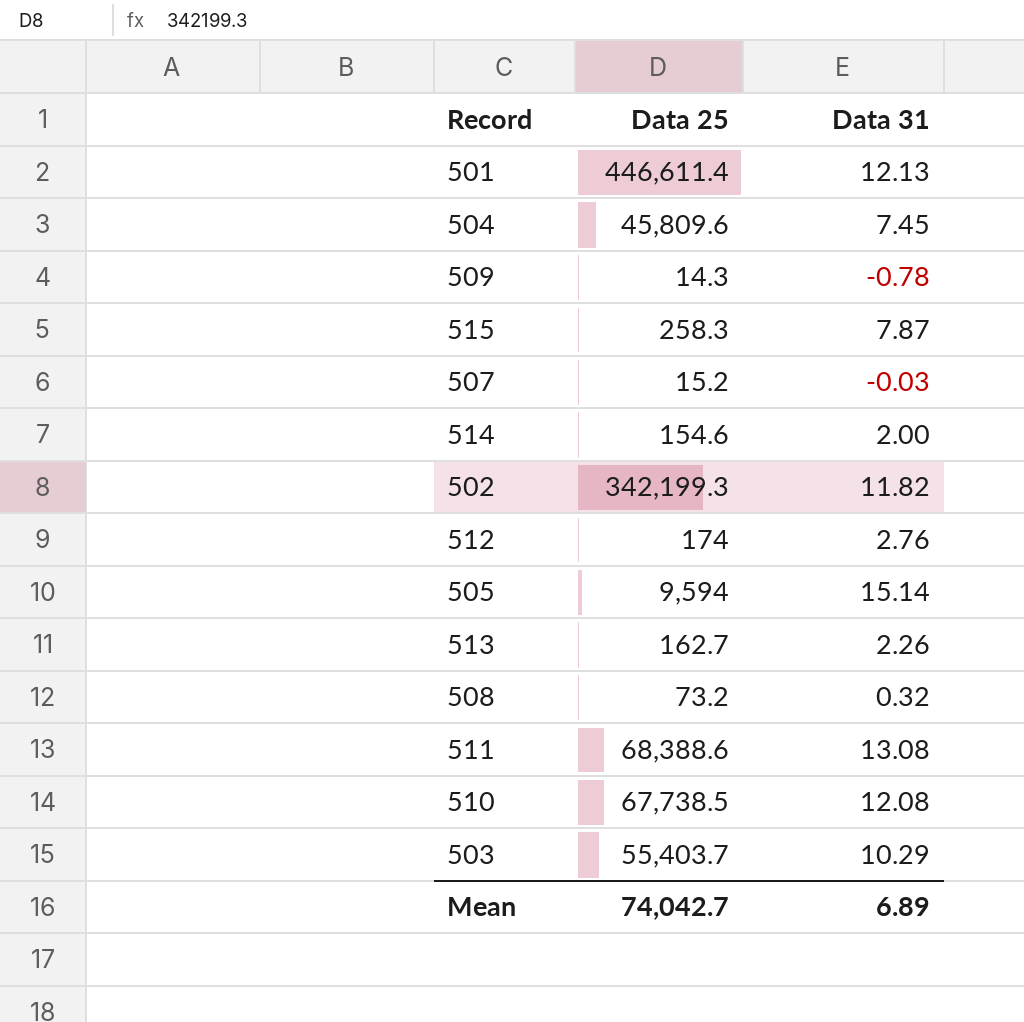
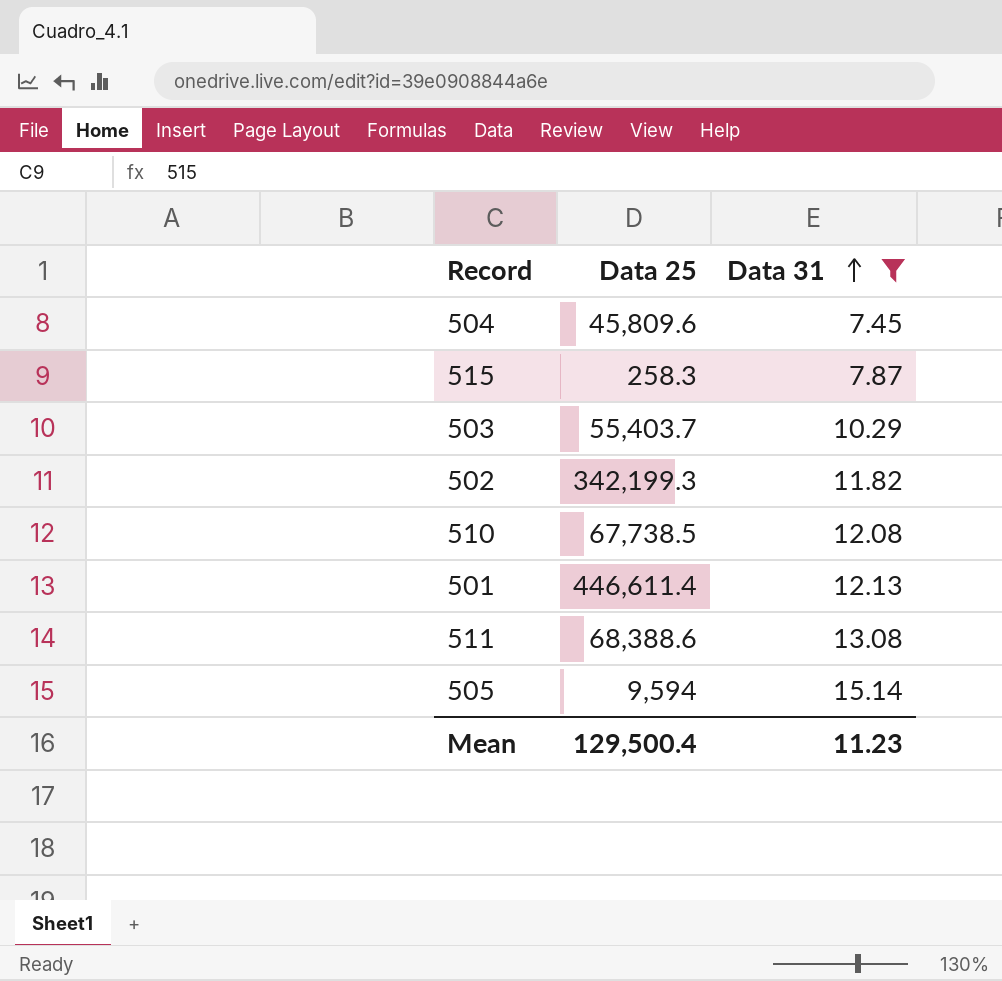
filter: none -> Data 31 >= 7.45
row order: none -> Data 31 ascending
Mean | Data 25: 74,042.7 -> 129,500.4
Mean | Data 31: 6.89 -> 11.23

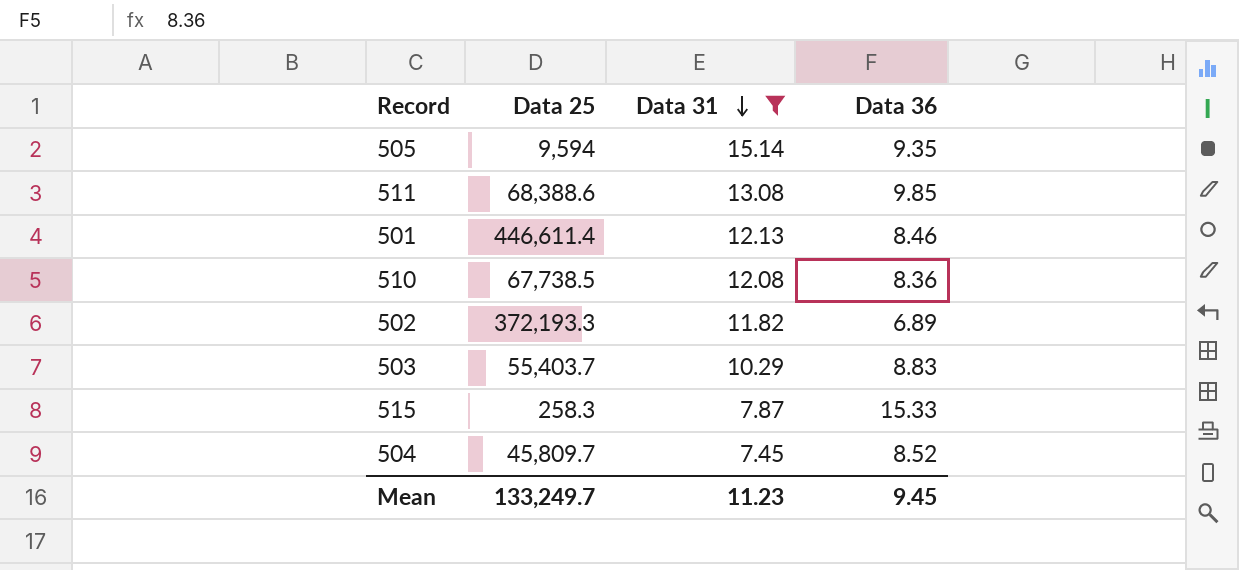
row order: Data 31 ascending -> Data 31 descending
column Data 36 | position: none -> 4
502 | Data 25: 342,199.3 -> 372,193.3
504 | Data 25: 45,809.6 -> 45,809.7
Mean | Data 25: 129,500.4 -> 133,249.7

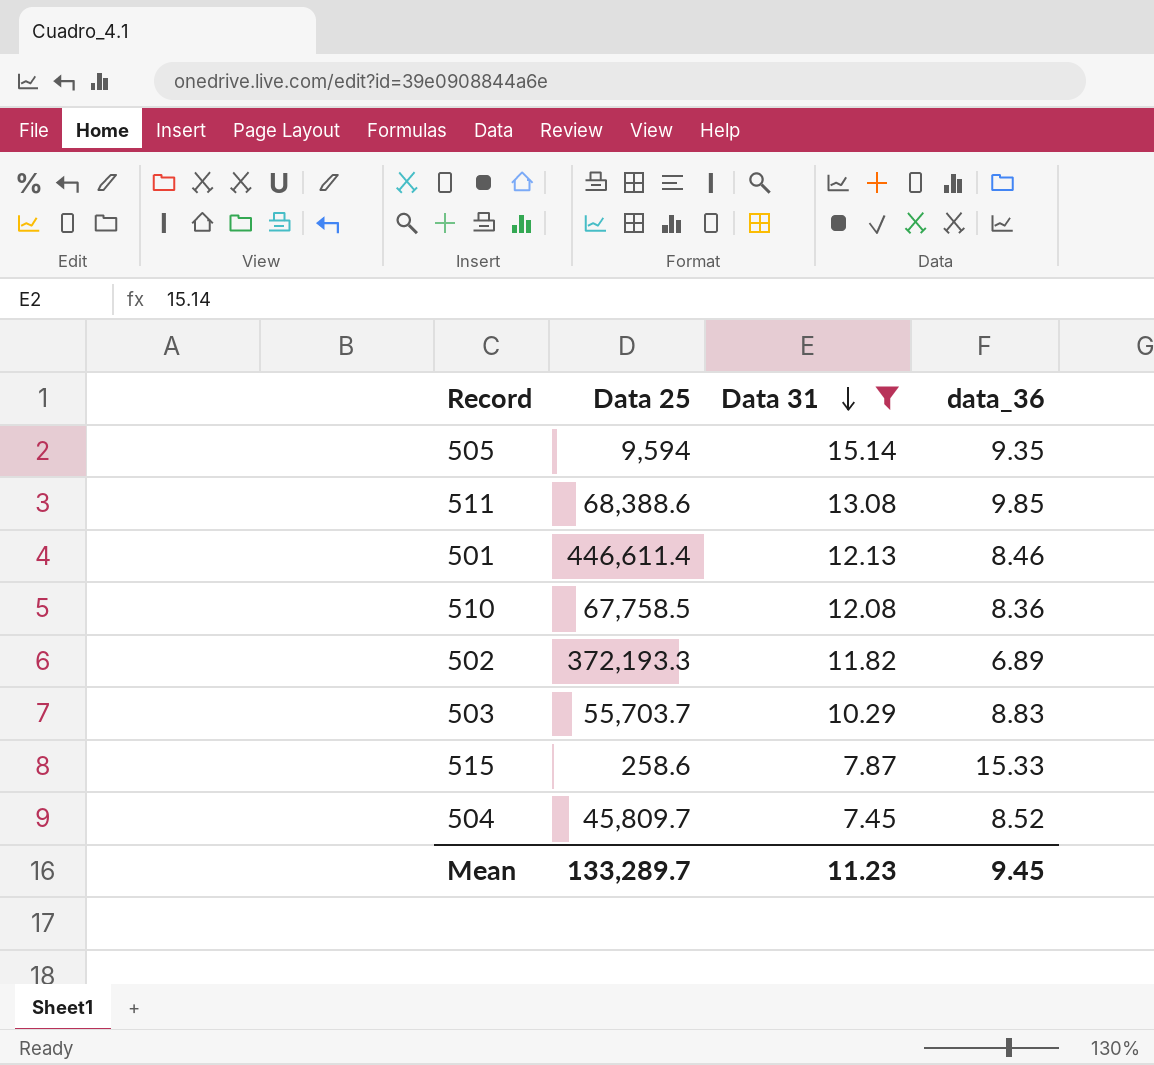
column name: Data 36 -> data_36
510 | Data 25: 67,738.5 -> 67,758.5
503 | Data 25: 55,403.7 -> 55,703.7
515 | Data 25: 258.3 -> 258.6
Mean | Data 25: 133,249.7 -> 133,289.7

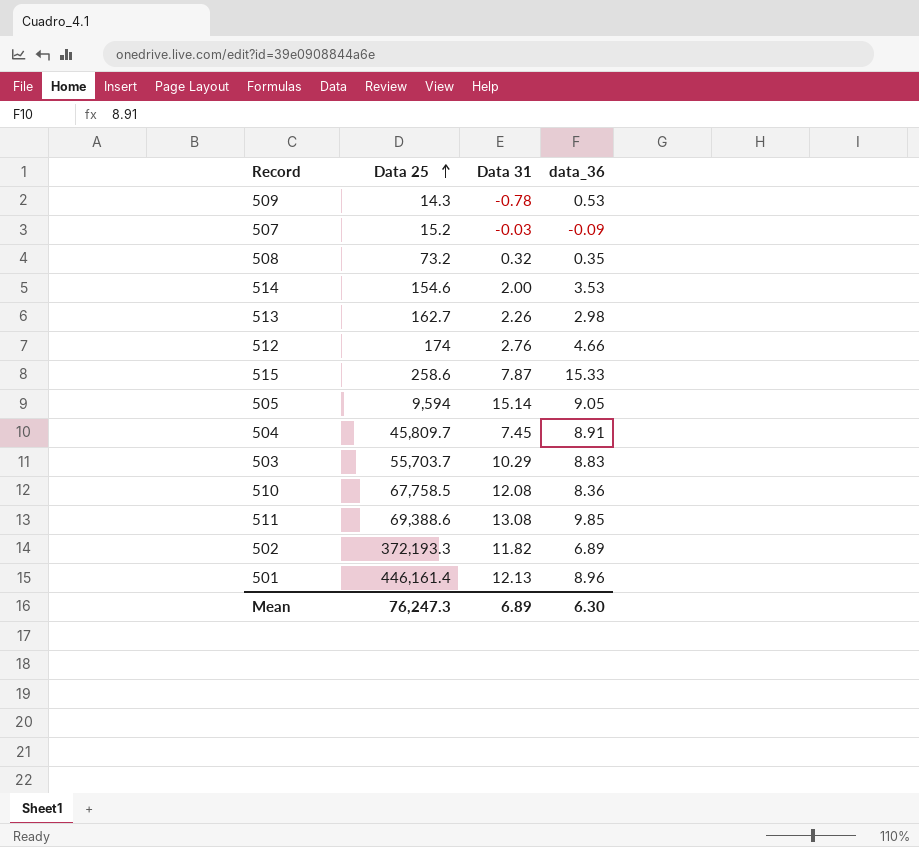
filter: Data 31 >= 7.45 -> none
row order: Data 31 descending -> Data 25 ascending
505 | data_36: 9.35 -> 9.05
504 | data_36: 8.52 -> 8.91
511 | Data 25: 68,388.6 -> 69,388.6
501 | Data 25: 446,611.4 -> 446,161.4
501 | data_36: 8.46 -> 8.96
Mean | Data 25: 133,289.7 -> 76,247.3
Mean | Data 31: 11.23 -> 6.89
Mean | data_36: 9.45 -> 6.30

